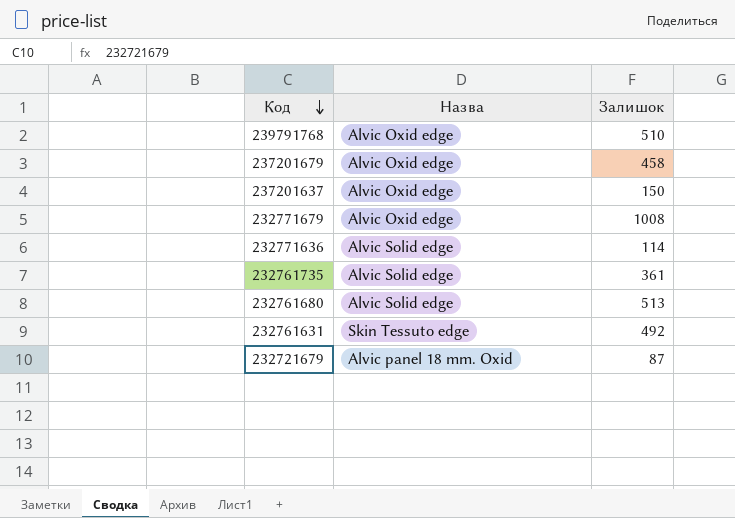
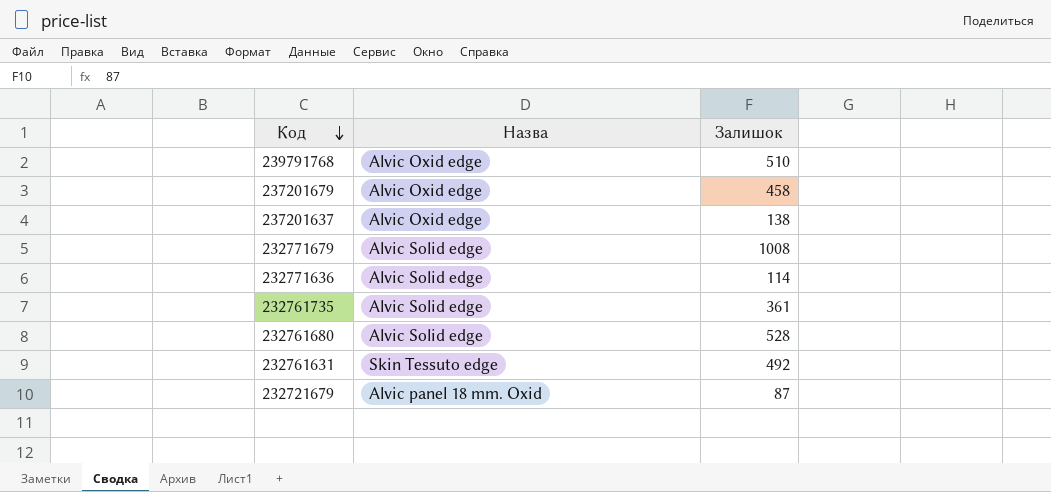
237201637 | Залишок: 150 -> 138
232771679 | Назва: Alvic Oxid edge -> Alvic Solid edge
232761680 | Залишок: 513 -> 528

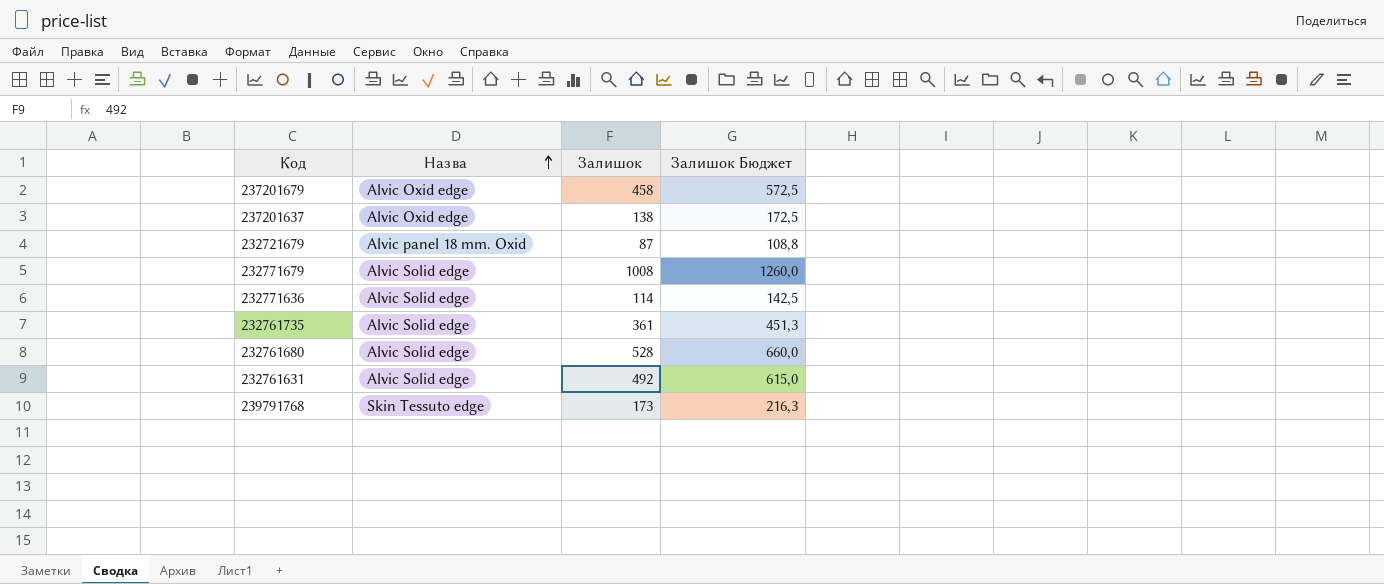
row order: Код descending -> Назва ascending
column Залишок Бюджет | formula: none -> [Залишок] * 1,25
232761631 | Назва: Skin Tessuto edge -> Alvic Solid edge
239791768 | Назва: Alvic Oxid edge -> Skin Tessuto edge
239791768 | Залишок: 510 -> 173

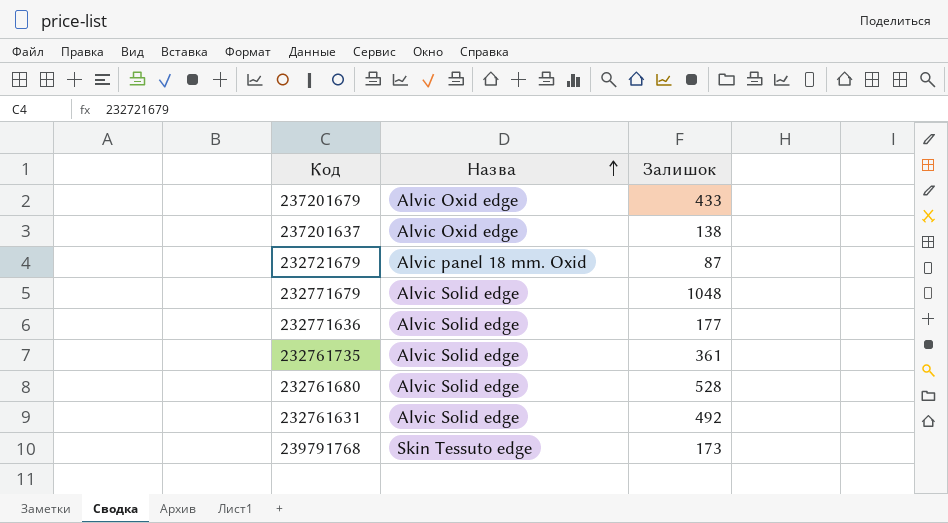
column Залишок Бюджет | formula: [Залишок] * 1,25 -> none
237201679 | Залишок: 458 -> 433
232771679 | Залишок: 1008 -> 1048
232771636 | Залишок: 114 -> 177

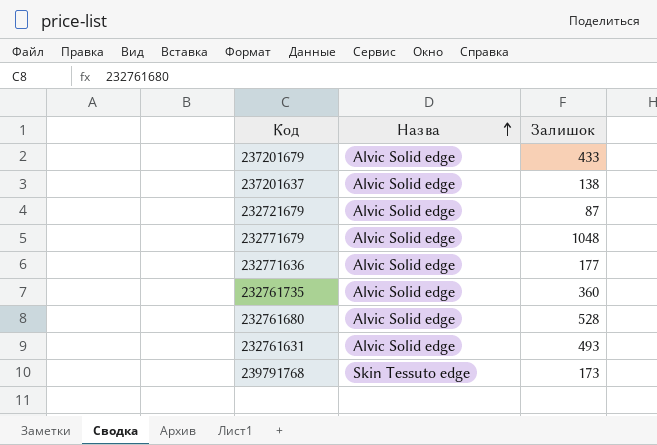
237201679 | Назва: Alvic Oxid edge -> Alvic Solid edge
237201637 | Назва: Alvic Oxid edge -> Alvic Solid edge
232721679 | Назва: Alvic panel 18 mm. Oxid -> Alvic Solid edge
232761735 | Залишок: 361 -> 360
232761631 | Залишок: 492 -> 493

